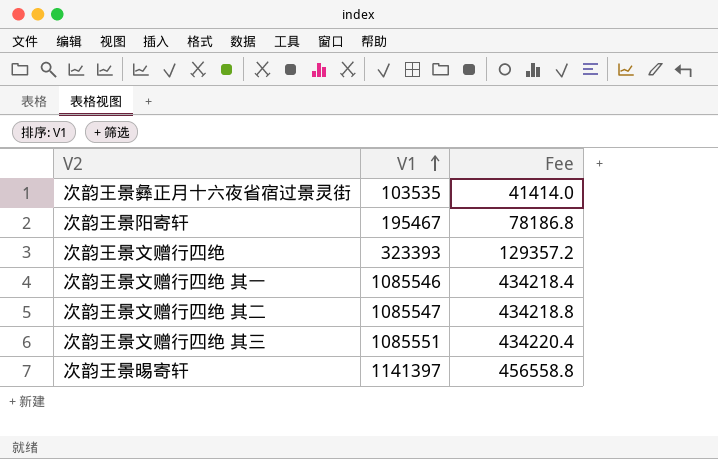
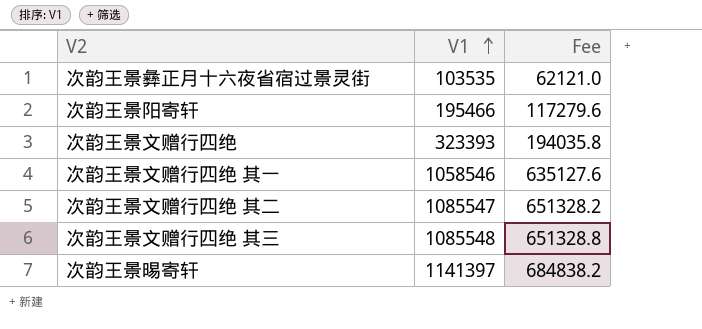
column Fee | formula: [V1] * 0.4 -> [V1] * 0.6
次韵王景阳寄轩 | V1: 195467 -> 195466
次韵王景文赠行四绝 其一 | V1: 1085546 -> 1058546
次韵王景文赠行四绝 其三 | V1: 1085551 -> 1085548

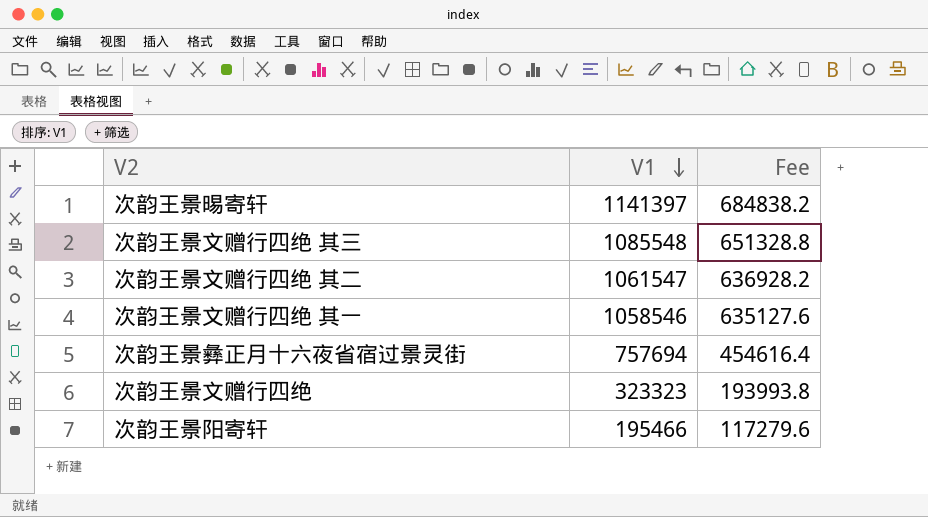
row order: V1 ascending -> V1 descending
次韵王景文赠行四绝 其二 | V1: 1085547 -> 1061547
次韵王景文赠行四绝 其二 | Fee: 651328.2 -> 636928.2
次韵王景彝正月十六夜省宿过景灵街 | V1: 103535 -> 757694
次韵王景彝正月十六夜省宿过景灵街 | Fee: 62121.0 -> 454616.4
次韵王景文赠行四绝 | V1: 323393 -> 323323
次韵王景文赠行四绝 | Fee: 194035.8 -> 193993.8

